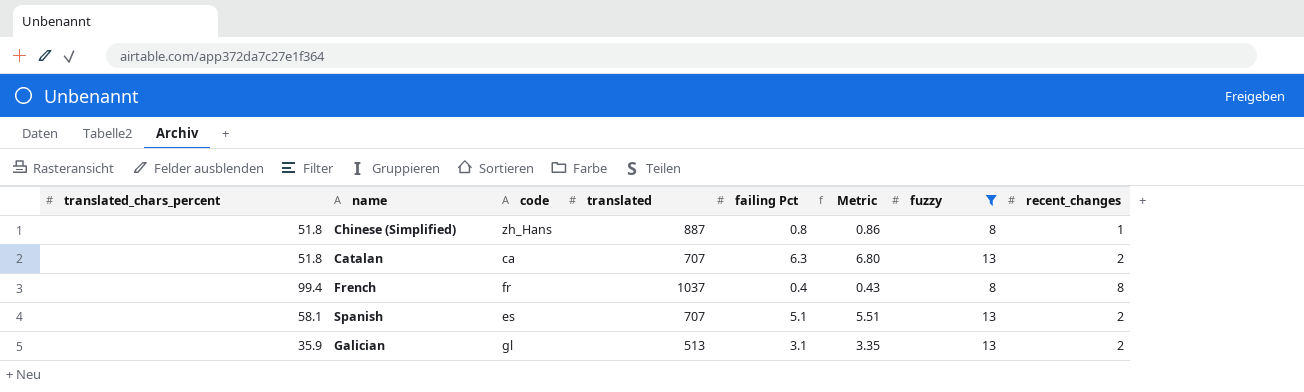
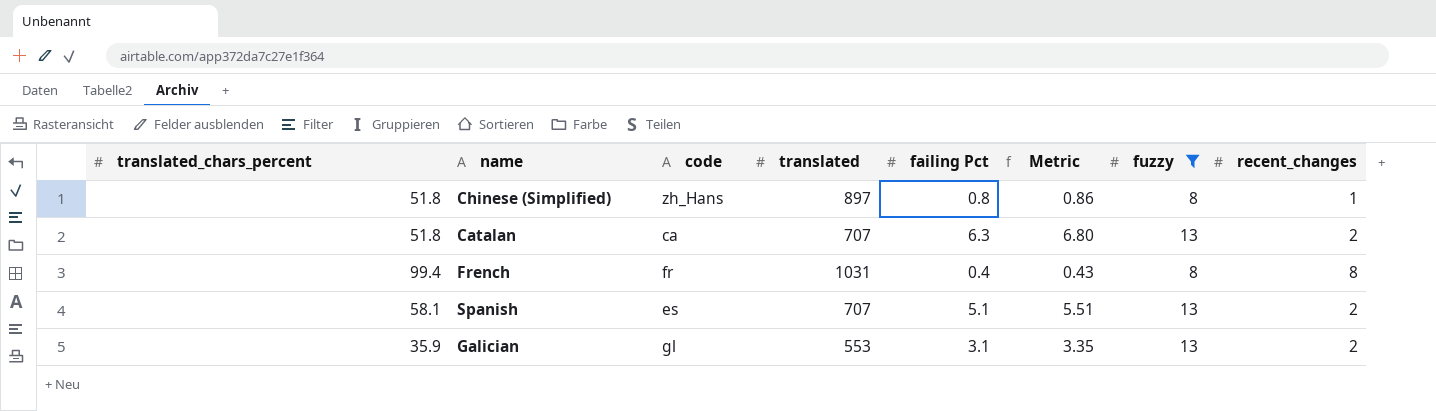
Chinese (Simplified) | translated: 887 -> 897
French | translated: 1037 -> 1031
Galician | translated: 513 -> 553

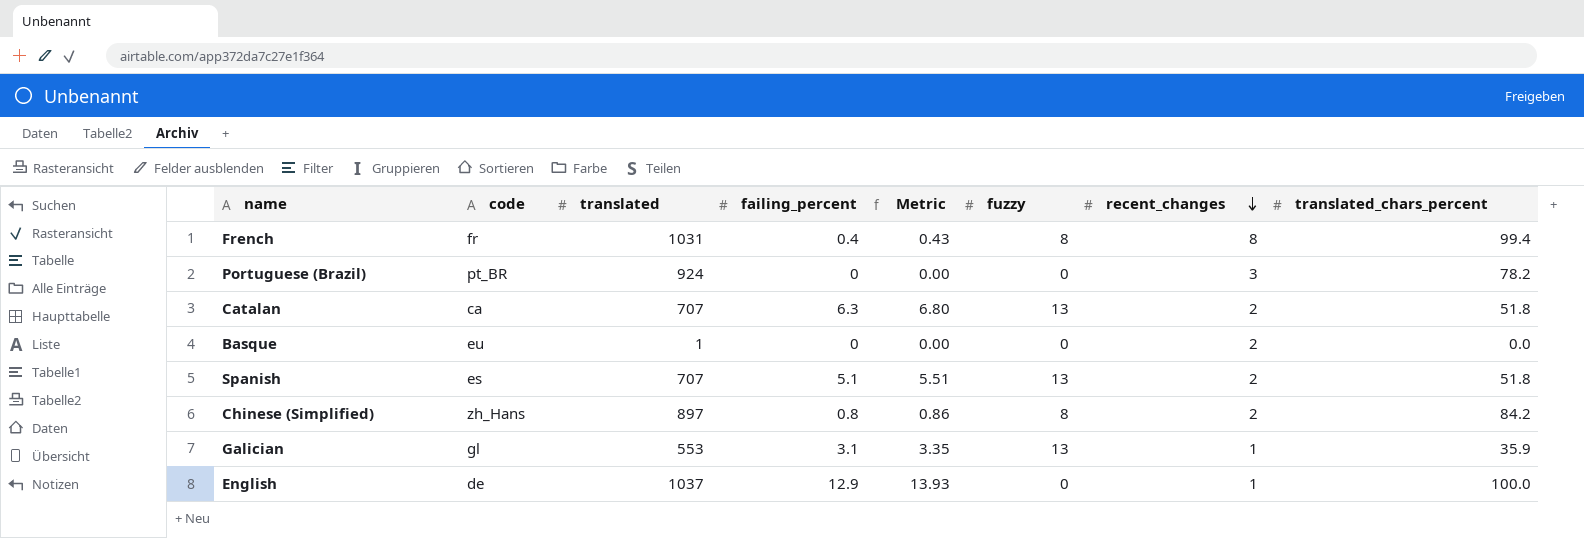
filter: fuzzy != 0 -> none
row order: none -> recent_changes descending
column name: failing Pct -> failing_percent
column translated_chars_percent | position: 1 -> 8
Spanish | translated_chars_percent: 58.1 -> 51.8
Chinese (Simplified) | recent_changes: 1 -> 2
Chinese (Simplified) | translated_chars_percent: 51.8 -> 84.2
Galician | recent_changes: 2 -> 1

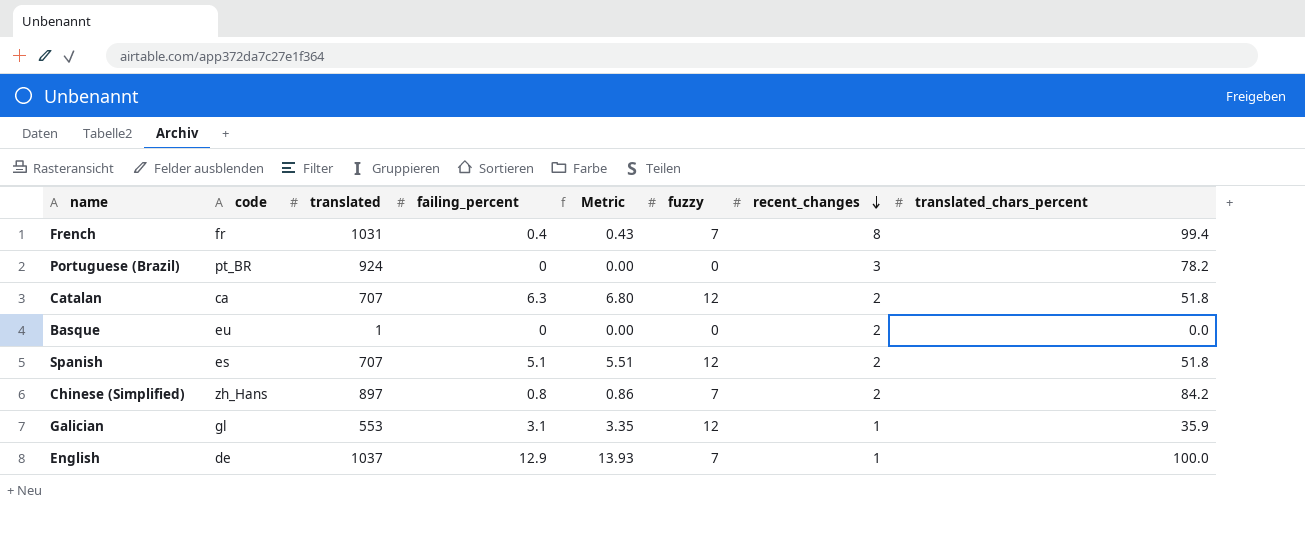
French | fuzzy: 8 -> 7
Catalan | fuzzy: 13 -> 12
Spanish | fuzzy: 13 -> 12
Chinese (Simplified) | fuzzy: 8 -> 7
Galician | fuzzy: 13 -> 12
English | fuzzy: 0 -> 7

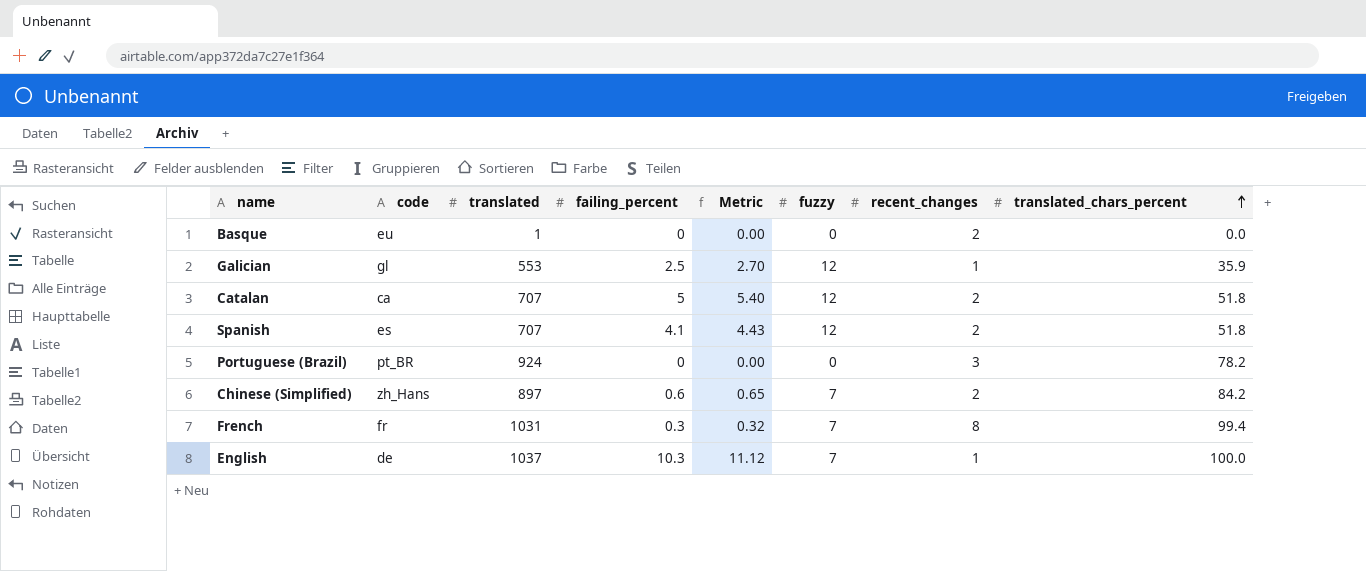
row order: recent_changes descending -> translated_chars_percent ascending
Galician | failing_percent: 3.1 -> 2.5
Galician | Metric: 3.35 -> 2.70
Catalan | failing_percent: 6.3 -> 5
Catalan | Metric: 6.80 -> 5.40
Spanish | failing_percent: 5.1 -> 4.1
Spanish | Metric: 5.51 -> 4.43
Chinese (Simplified) | failing_percent: 0.8 -> 0.6
Chinese (Simplified) | Metric: 0.86 -> 0.65
French | failing_percent: 0.4 -> 0.3
French | Metric: 0.43 -> 0.32
English | failing_percent: 12.9 -> 10.3
English | Metric: 13.93 -> 11.12

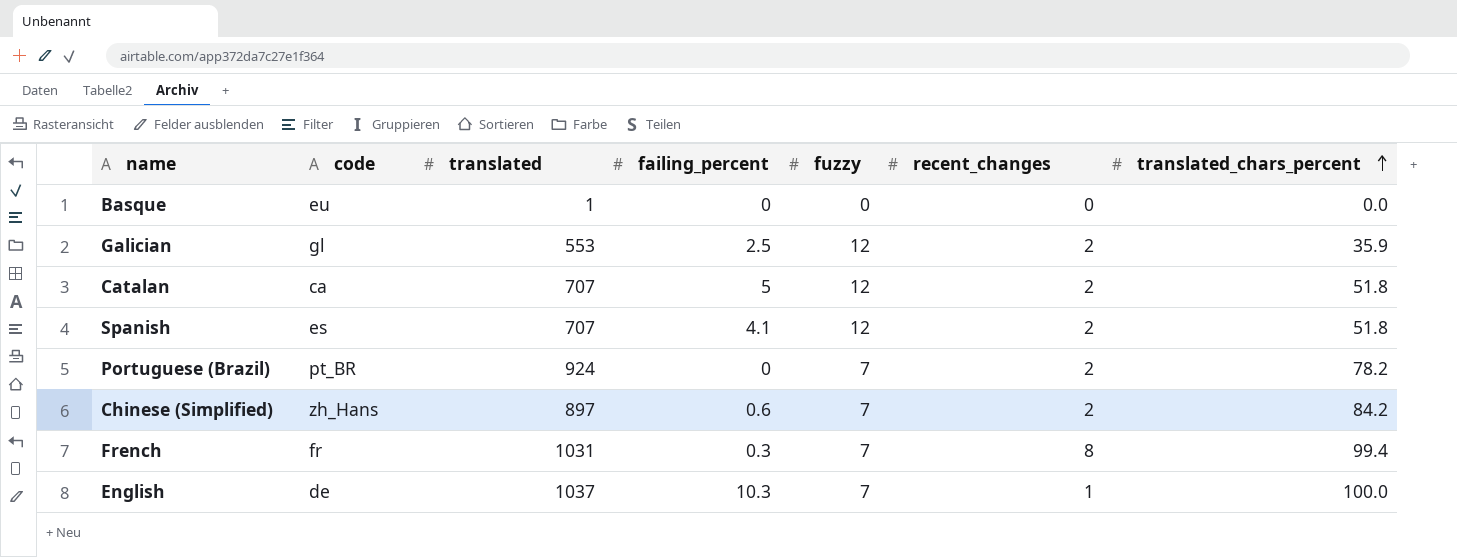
column Metric | formula: [failing_percent] * 1.08 -> none
Basque | recent_changes: 2 -> 0
Galician | recent_changes: 1 -> 2
Portuguese (Brazil) | fuzzy: 0 -> 7
Portuguese (Brazil) | recent_changes: 3 -> 2

